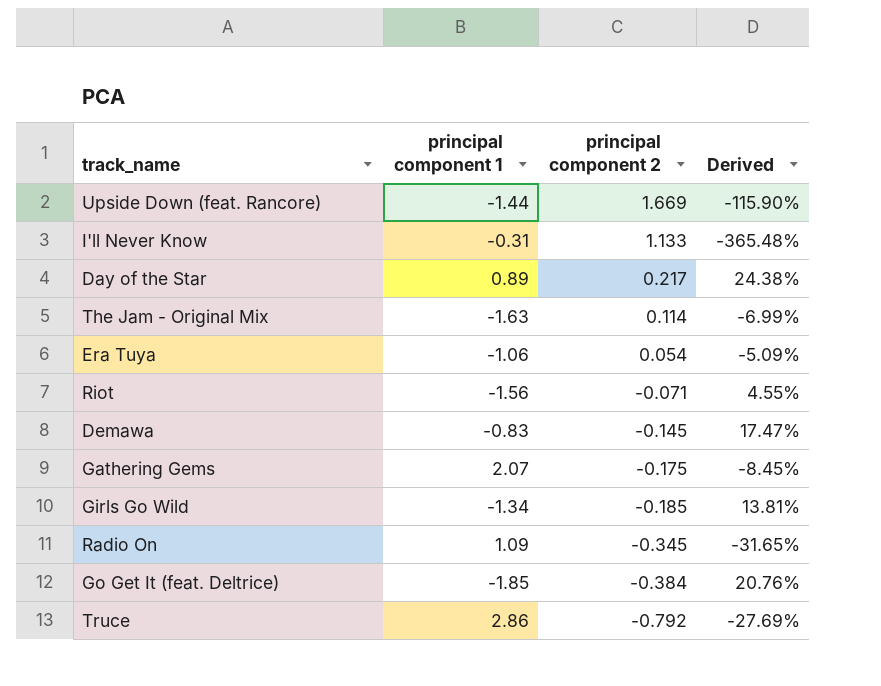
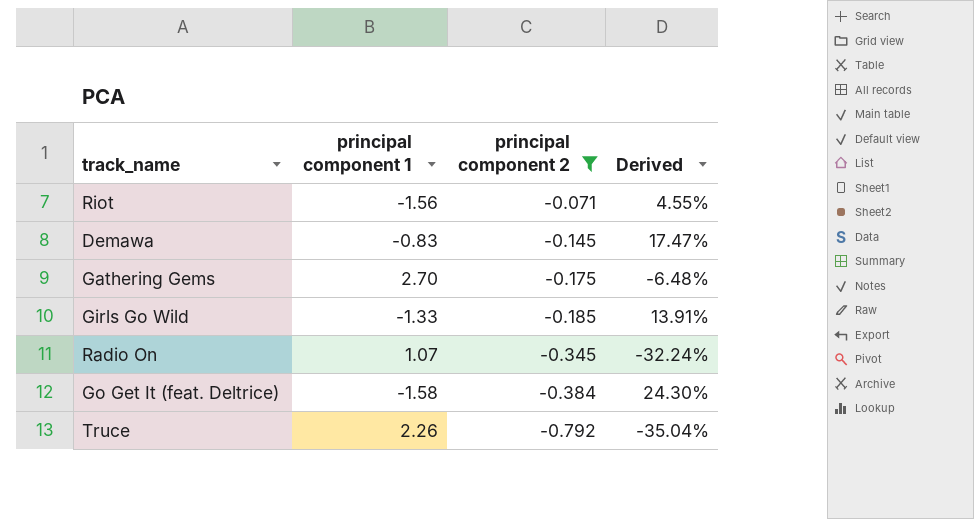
filter: none -> principal component 2 <= -0.071
Gathering Gems | principal component 1: 2.07 -> 2.70
Gathering Gems | Derived: -8.45% -> -6.48%
Girls Go Wild | principal component 1: -1.34 -> -1.33
Girls Go Wild | Derived: 13.81% -> 13.91%
Radio On | principal component 1: 1.09 -> 1.07
Radio On | Derived: -31.65% -> -32.24%
Go Get It (feat. Deltrice) | principal component 1: -1.85 -> -1.58
Go Get It (feat. Deltrice) | Derived: 20.76% -> 24.30%
Truce | principal component 1: 2.86 -> 2.26
Truce | Derived: -27.69% -> -35.04%

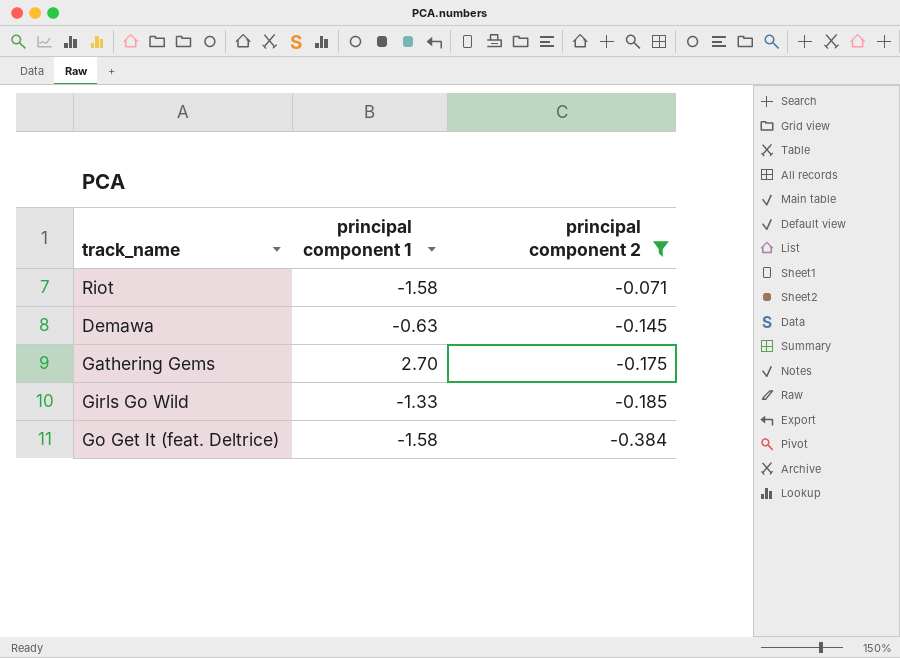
column Derived | formula: [principal component 2] / [principal component 1] -> none
row Radio On: 1.07 | -0.345 | -32.24% -> none
row Truce: 2.26 | -0.792 | -35.04% -> none
Riot | principal component 1: -1.56 -> -1.58
Demawa | principal component 1: -0.83 -> -0.63

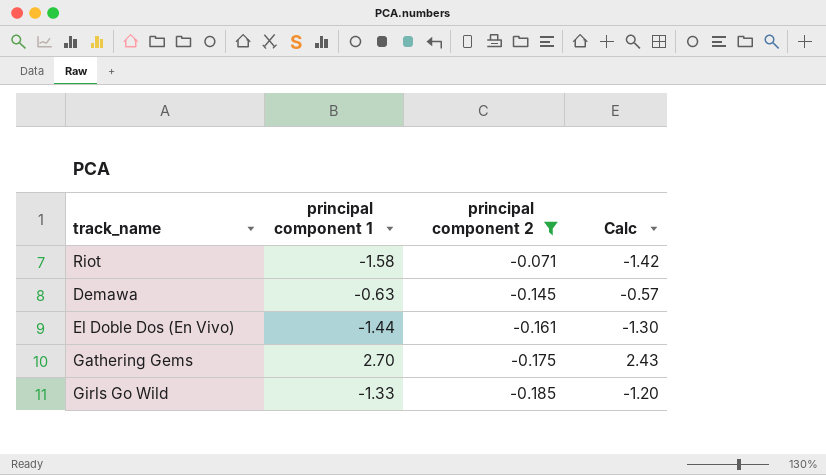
column Calc | formula: none -> [principal component 1] * 0.9
row Go Get It (feat. Deltrice): -1.58 | -0.384 -> none
row El Doble Dos (En Vivo): none -> -1.44 | -0.161 | -1.30

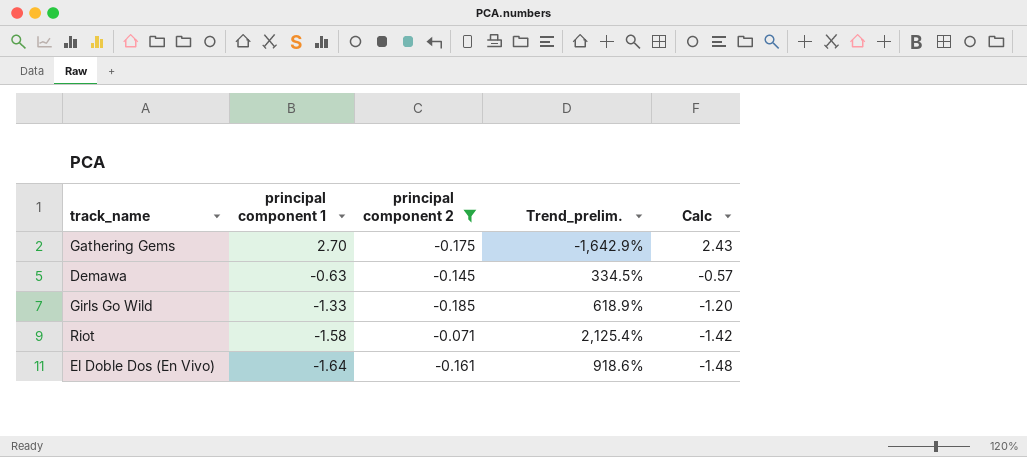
row order: principal component 2 descending -> principal component 1 descending
column Trend_prelim. | formula: none -> ([principal component 1] - [principal component 2]) / [principal component 2]
El Doble Dos (En Vivo) | principal component 1: -1.44 -> -1.64
El Doble Dos (En Vivo) | Calc: -1.30 -> -1.48

